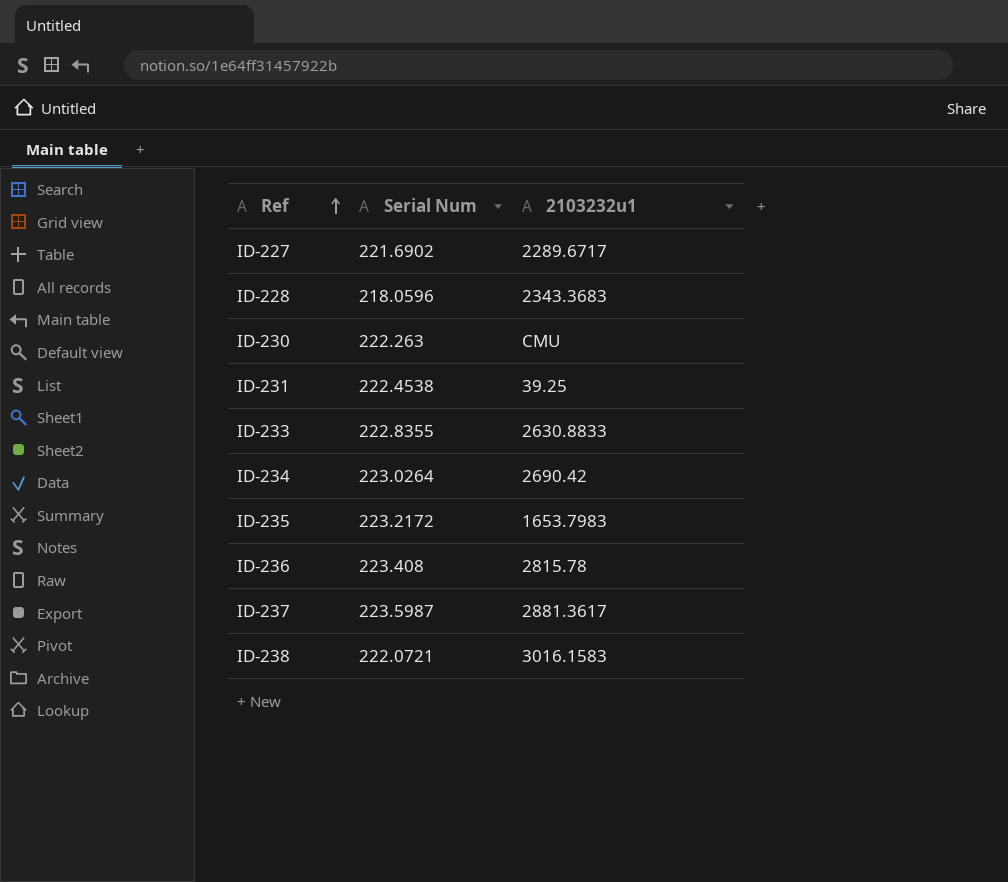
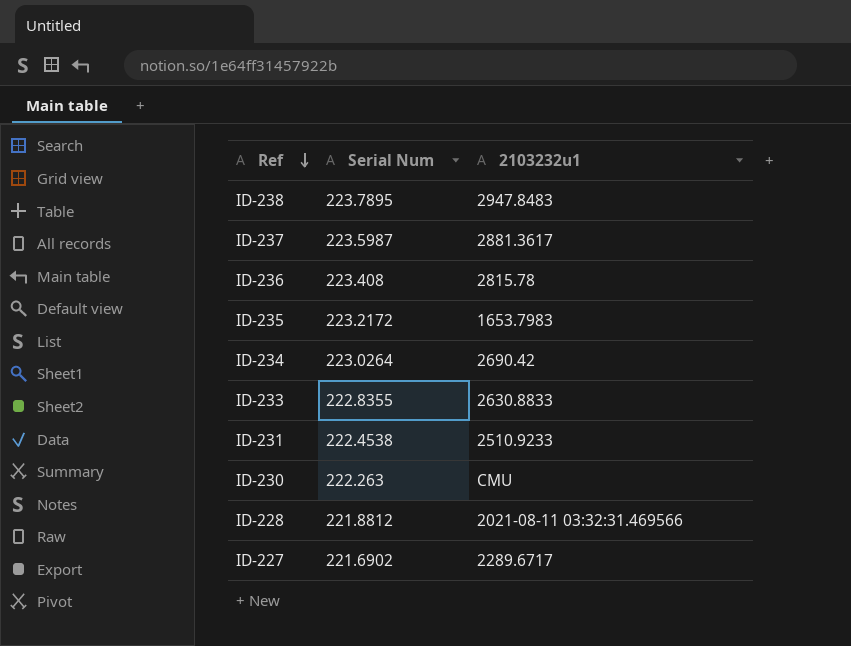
row order: Ref ascending -> Ref descending
ID-238 | Serial Num: 222.0721 -> 223.7895
ID-238 | 2103232u1: 3016.1583 -> 2947.8483
ID-231 | 2103232u1: 39.25 -> 2510.9233
ID-228 | Serial Num: 218.0596 -> 221.8812
ID-228 | 2103232u1: 2343.3683 -> 2021-08-11 03:32:31.469566

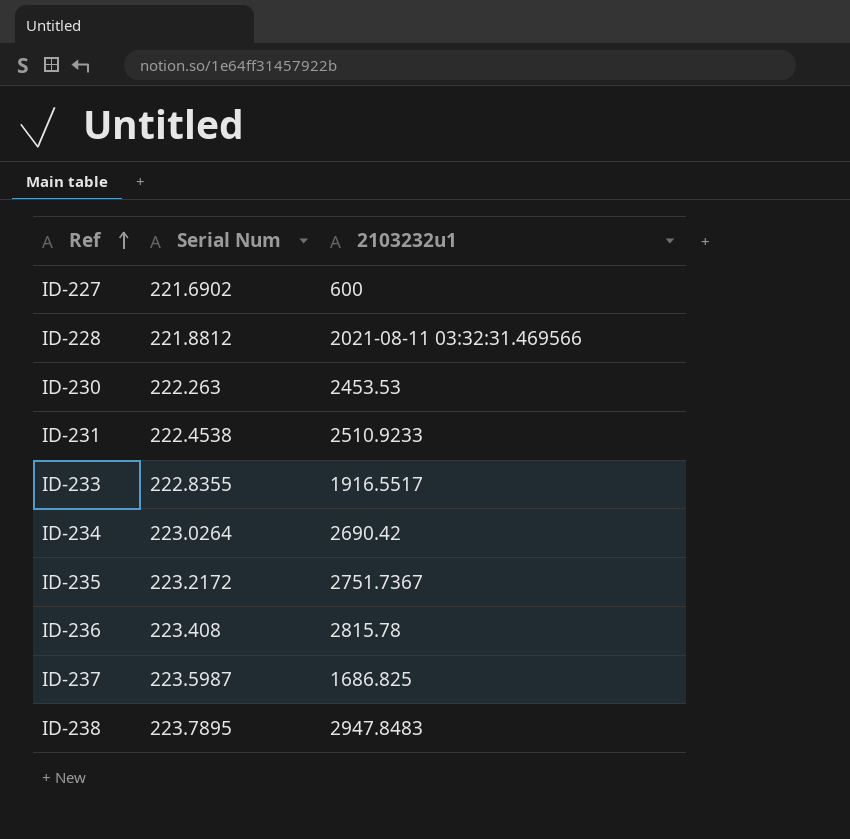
row order: Ref descending -> Ref ascending
ID-227 | 2103232u1: 2289.6717 -> 600
ID-230 | 2103232u1: CMU -> 2453.53
ID-233 | 2103232u1: 2630.8833 -> 1916.5517
ID-235 | 2103232u1: 1653.7983 -> 2751.7367
ID-237 | 2103232u1: 2881.3617 -> 1686.825

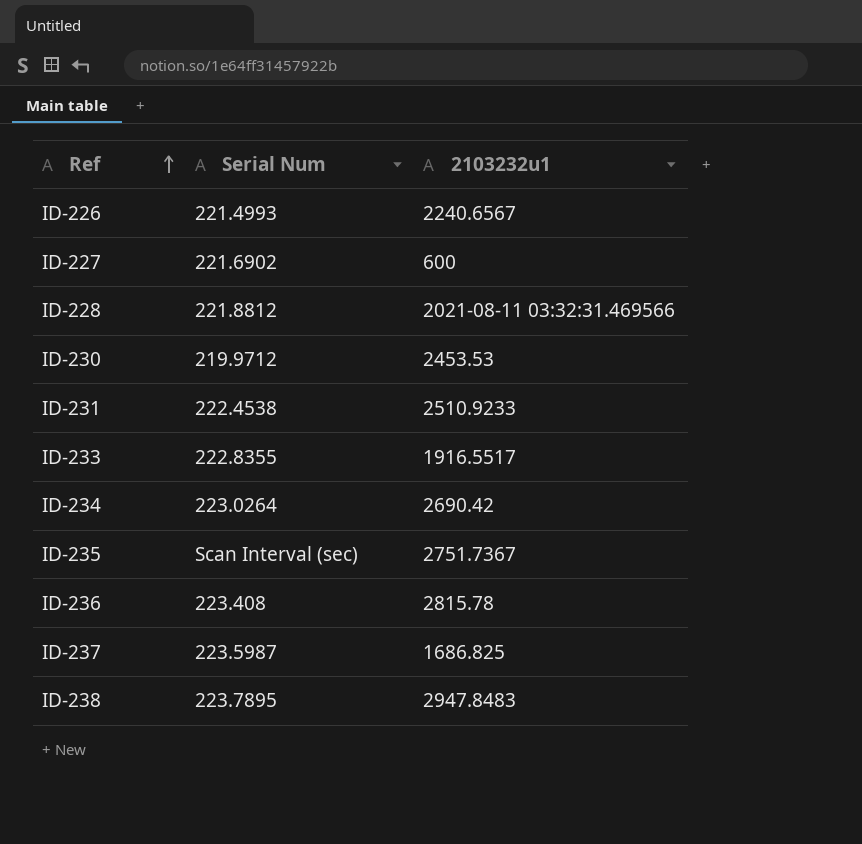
row ID-226: none -> 221.4993 | 2240.6567
ID-230 | Serial Num: 222.263 -> 219.9712
ID-235 | Serial Num: 223.2172 -> Scan Interval (sec)

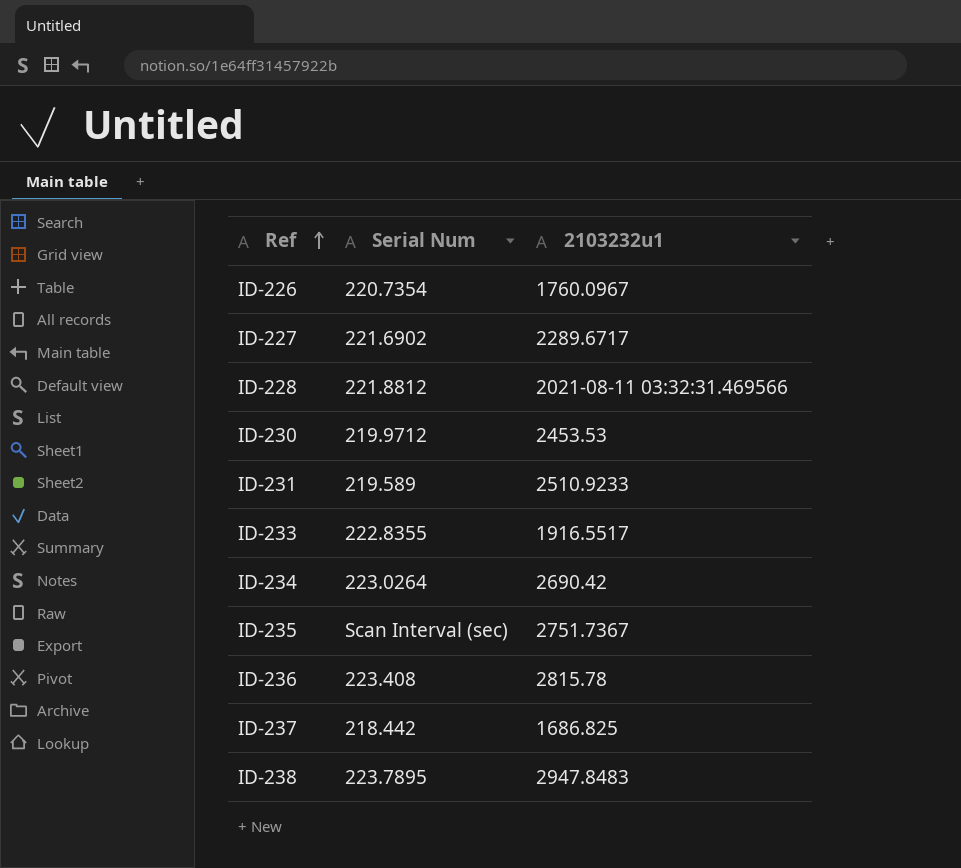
ID-226 | Serial Num: 221.4993 -> 220.7354
ID-226 | 2103232u1: 2240.6567 -> 1760.0967
ID-227 | 2103232u1: 600 -> 2289.6717
ID-231 | Serial Num: 222.4538 -> 219.589
ID-237 | Serial Num: 223.5987 -> 218.442

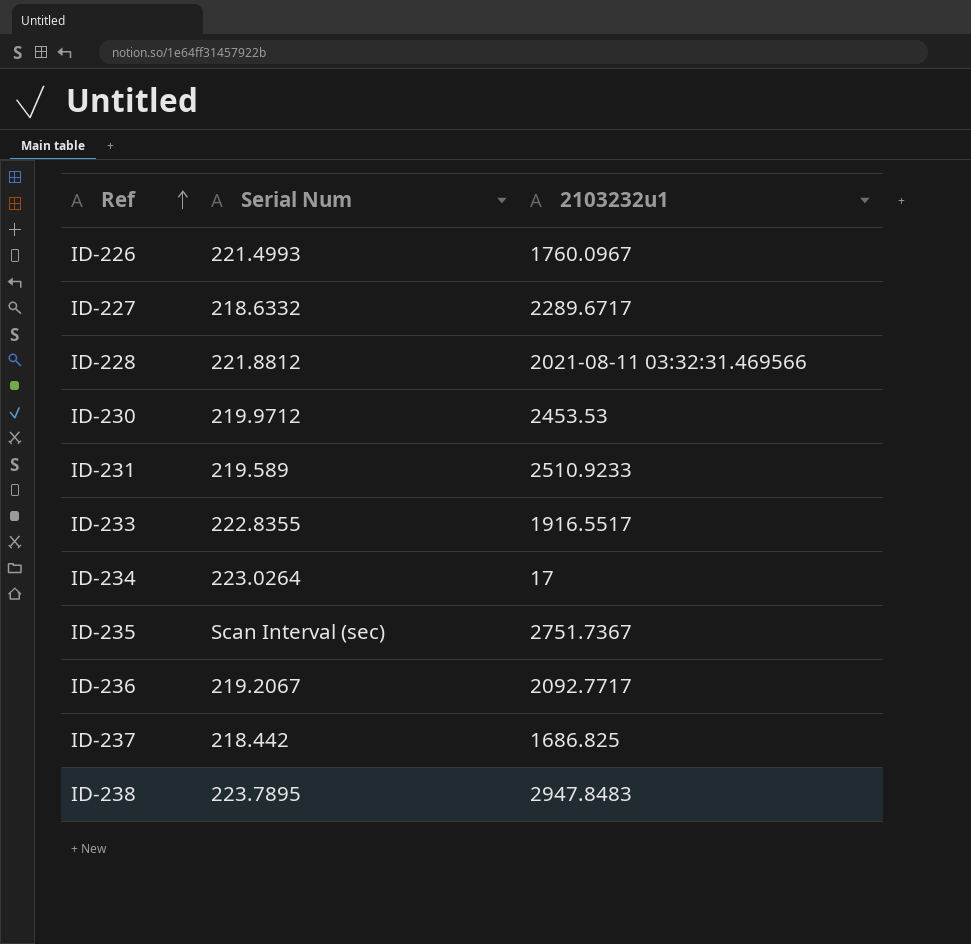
ID-226 | Serial Num: 220.7354 -> 221.4993
ID-227 | Serial Num: 221.6902 -> 218.6332
ID-234 | 2103232u1: 2690.42 -> 17
ID-236 | Serial Num: 223.408 -> 219.2067
ID-236 | 2103232u1: 2815.78 -> 2092.7717

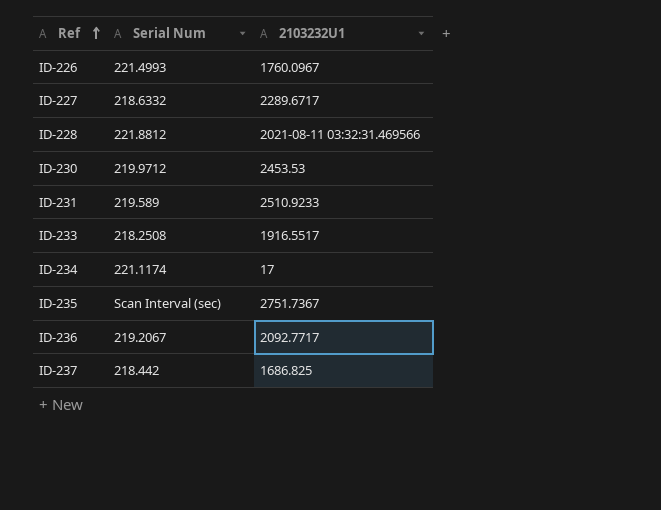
column name: 2103232u1 -> 2103232U1
row ID-238: 223.7895 | 2947.8483 -> none
ID-233 | Serial Num: 222.8355 -> 218.2508
ID-234 | Serial Num: 223.0264 -> 221.1174

